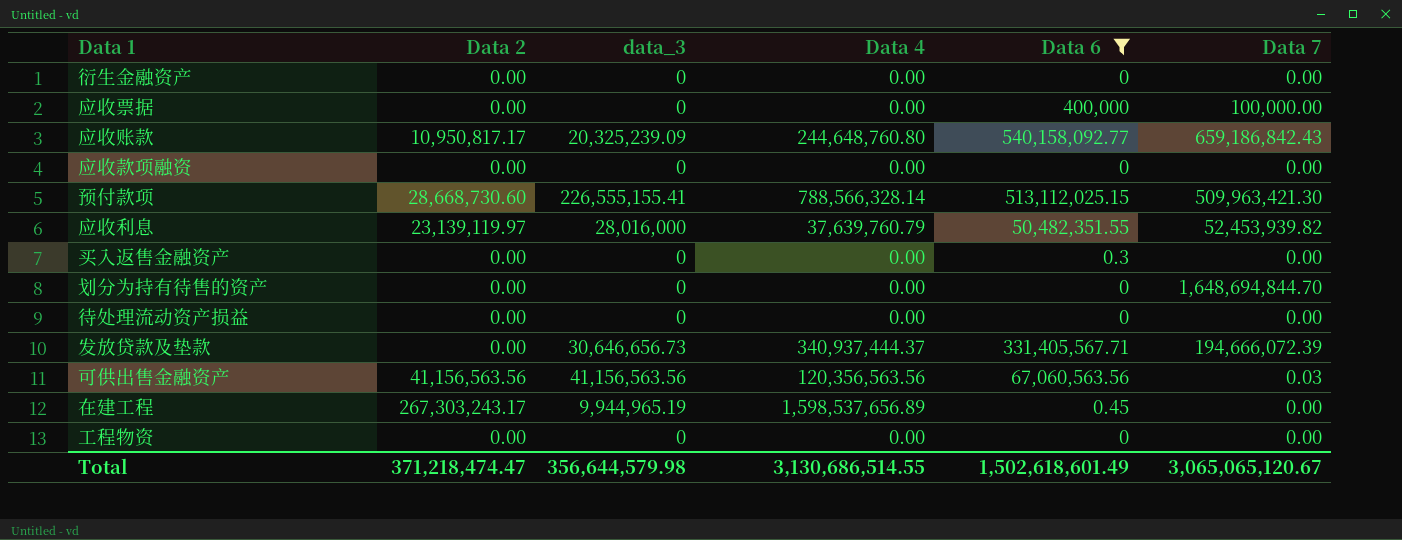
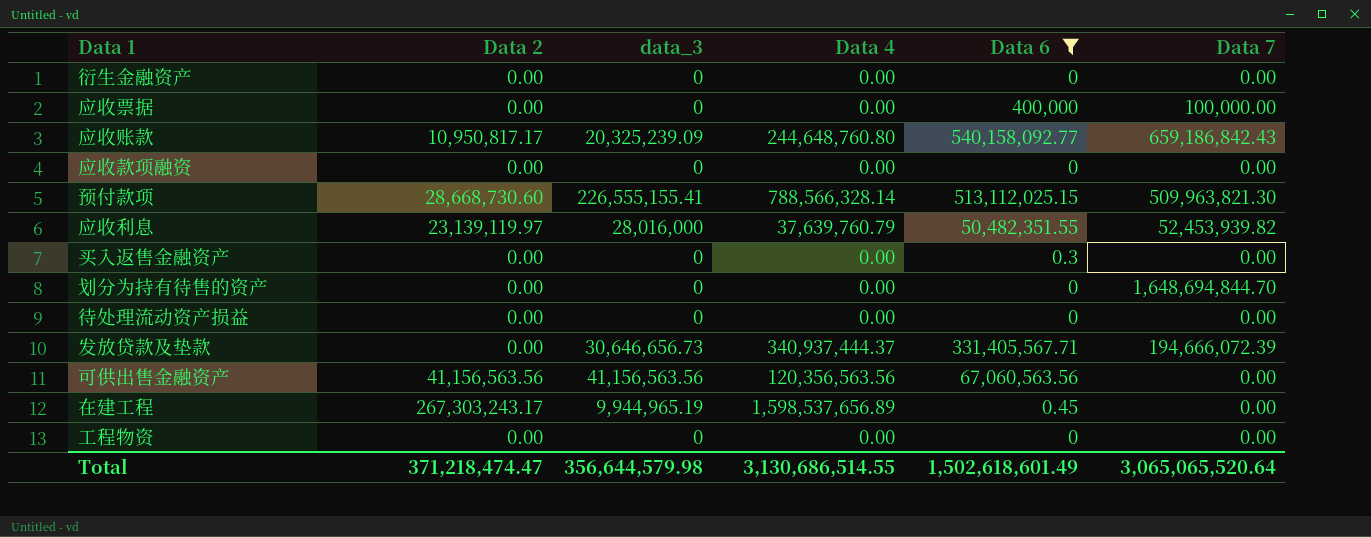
预付款项 | Data 7: 509,963,421.30 -> 509,963,821.30
可供出售金融资产 | Data 7: 0.03 -> 0.00
Total | Data 7: 3,065,065,120.67 -> 3,065,065,520.64

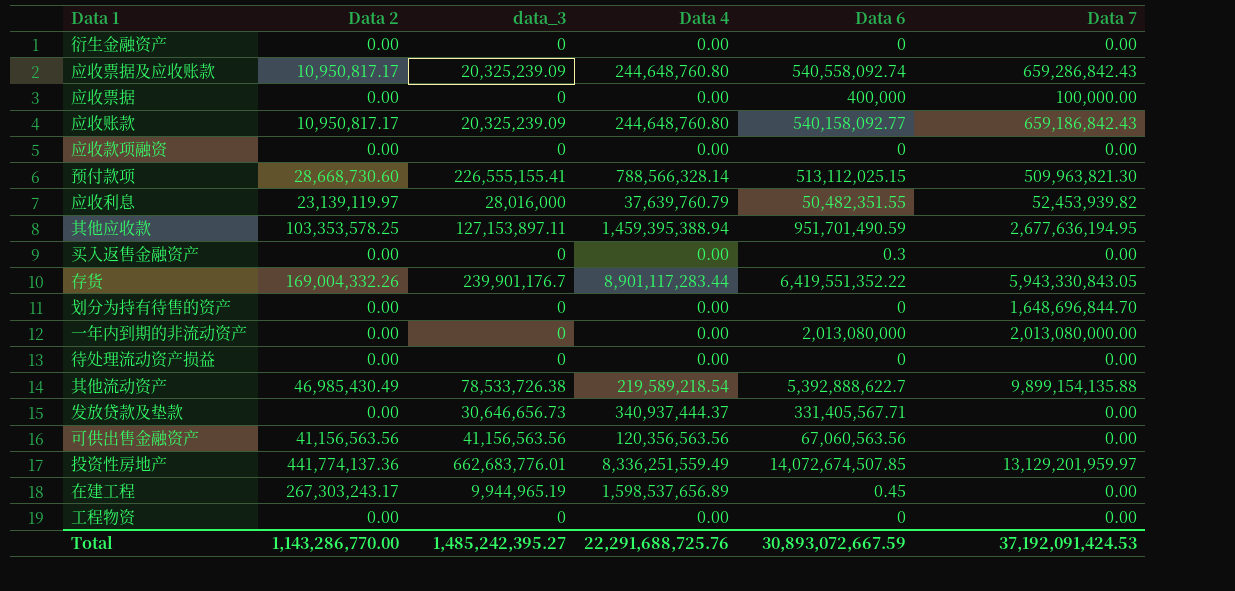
filter: Data 6 <= 540,158,092.77 -> none
划分为持有待售的资产 | Data 7: 1,648,694,844.70 -> 1,648,696,844.70
发放贷款及垫款 | Data 7: 194,666,072.39 -> 0.00
Total | Data 2: 371,218,474.47 -> 1,143,286,770.00
Total | data_3: 356,644,579.98 -> 1,485,242,395.27
Total | Data 4: 3,130,686,514.55 -> 22,291,688,725.76
Total | Data 6: 1,502,618,601.49 -> 30,893,072,667.59
Total | Data 7: 3,065,065,520.64 -> 37,192,091,424.53

